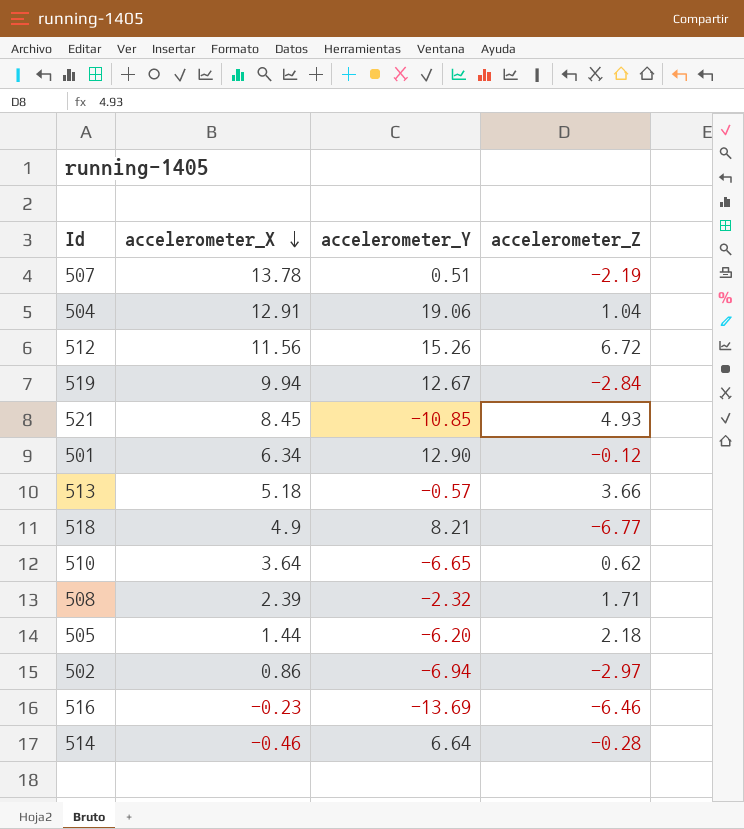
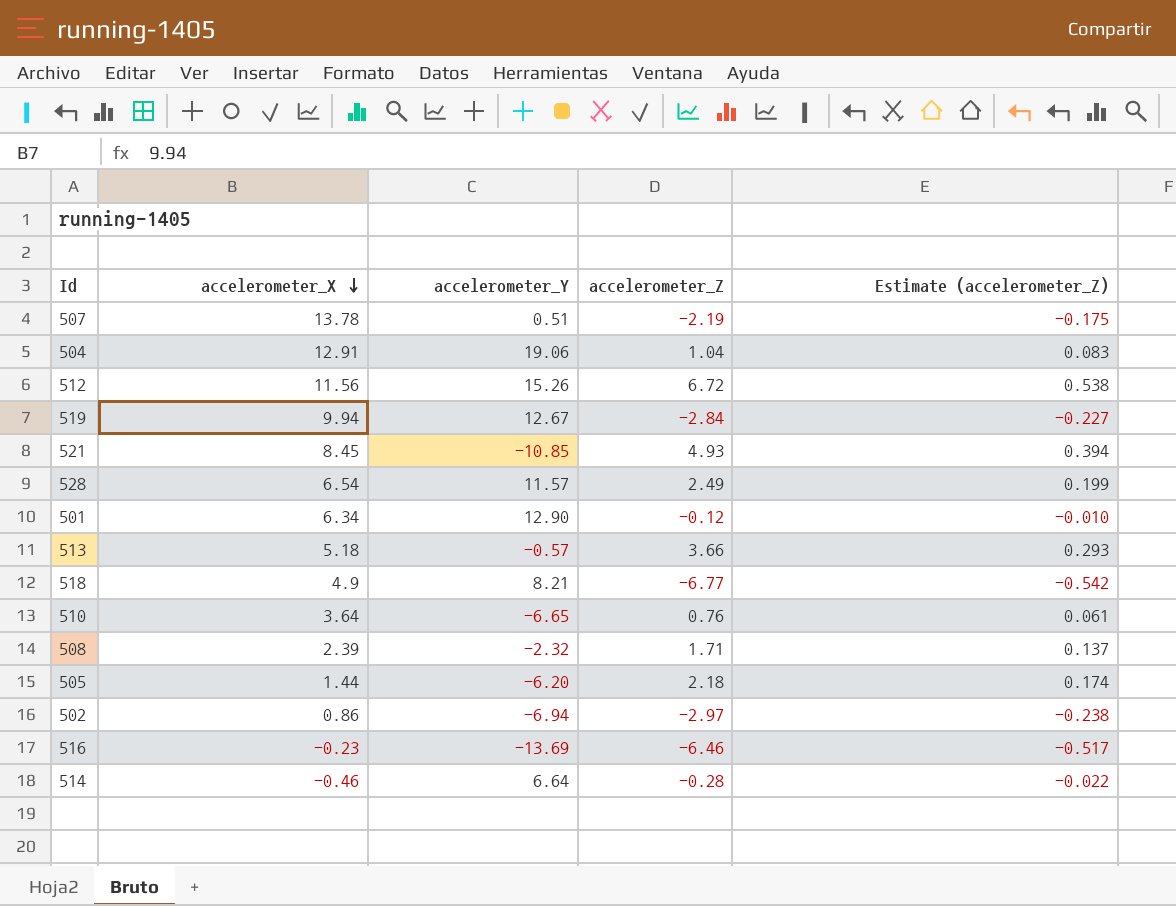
column Estimate (accelerometer_Z) | formula: none -> [accelerometer_Z] * 0.08
row 528: none -> 6.54 | 11.57 | 2.49 | 0.199
510 | accelerometer_Z: 0.62 -> 0.76

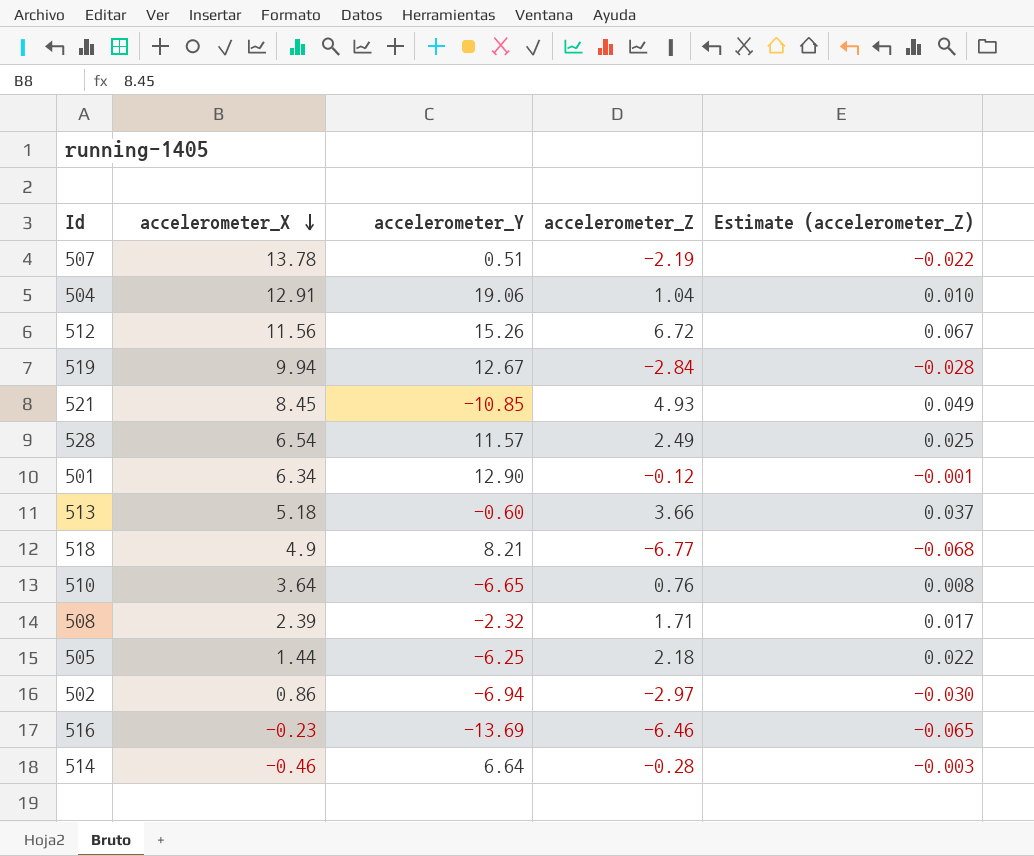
column Estimate (accelerometer_Z) | formula: [accelerometer_Z] * 0.08 -> [accelerometer_Z] * 0.01
513 | accelerometer_Y: -0.57 -> -0.60
505 | accelerometer_Y: -6.20 -> -6.25

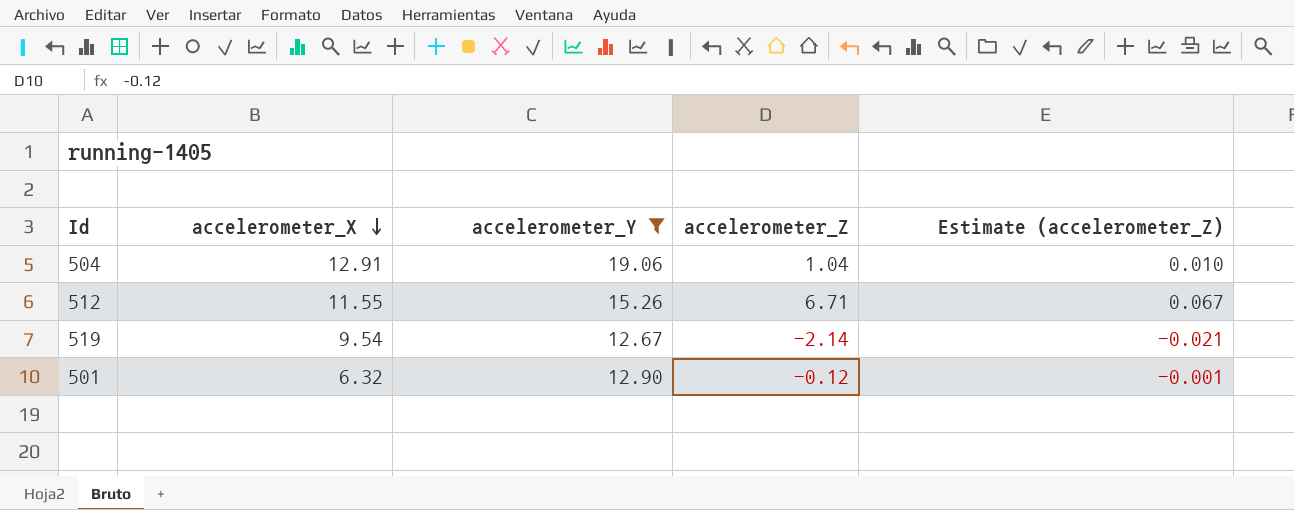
filter: none -> accelerometer_Y >= 12.67
512 | accelerometer_X: 11.56 -> 11.55
512 | accelerometer_Z: 6.72 -> 6.71
519 | accelerometer_X: 9.94 -> 9.54
519 | accelerometer_Z: -2.84 -> -2.14
519 | Estimate (accelerometer_Z): -0.028 -> -0.021
501 | accelerometer_X: 6.34 -> 6.32

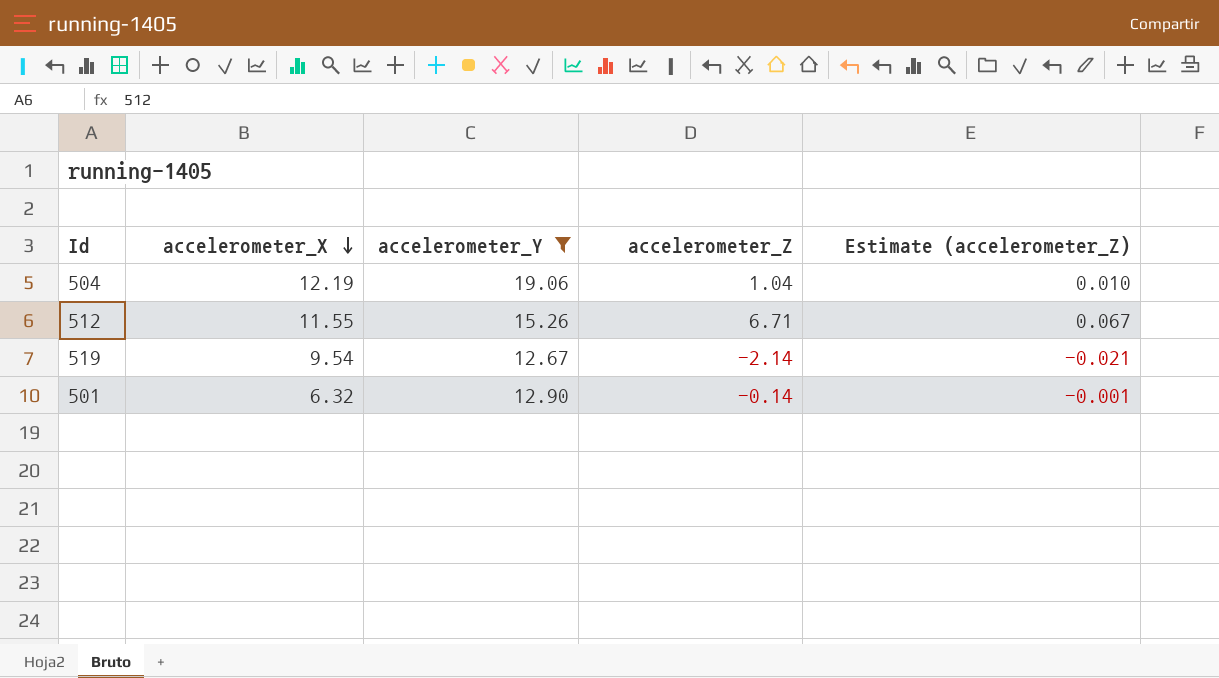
504 | accelerometer_X: 12.91 -> 12.19
501 | accelerometer_Z: -0.12 -> -0.14

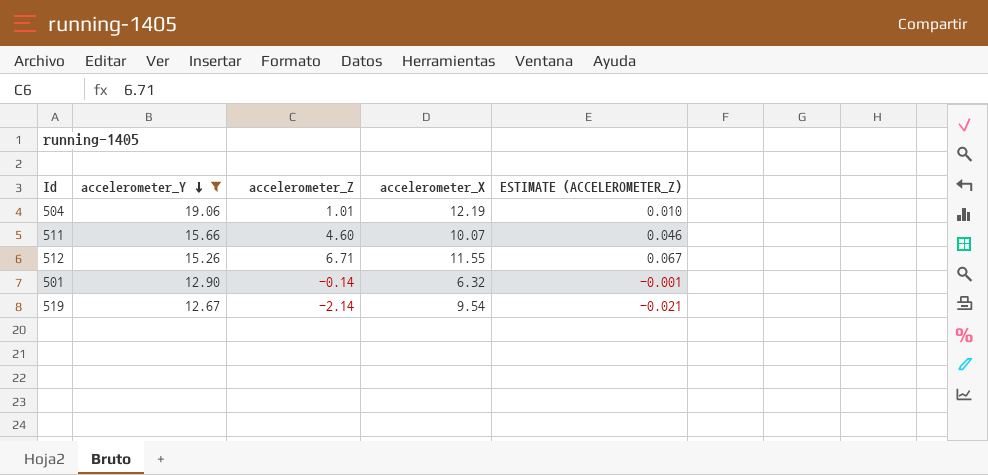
row order: accelerometer_X descending -> accelerometer_Y descending
column accelerometer_X | position: 2 -> 4
column name: Estimate (accelerometer_Z) -> ESTIMATE (ACCELEROMETER_Z)
504 | accelerometer_Z: 1.04 -> 1.01
row 511: none -> 15.66 | 4.60 | 10.07 | 0.046

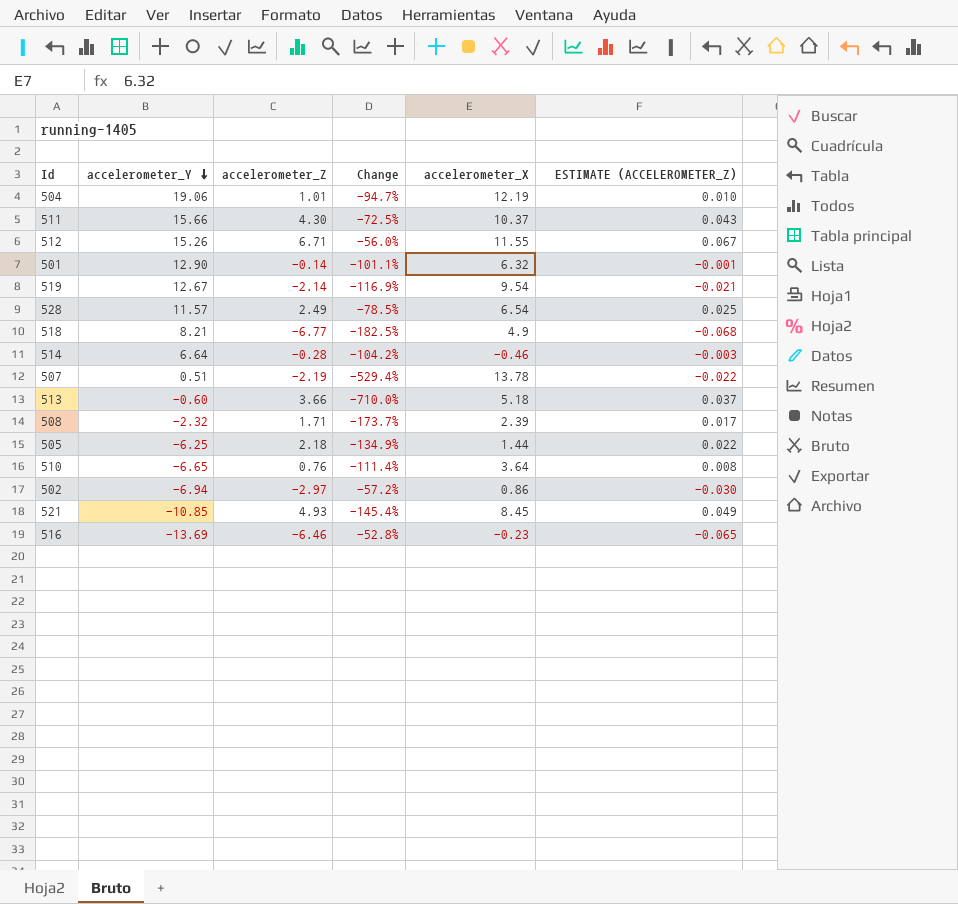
filter: accelerometer_Y >= 12.67 -> none
column Change | formula: none -> ([accelerometer_Z] - [accelerometer_Y]) / [accelerometer_Y]
511 | accelerometer_Z: 4.60 -> 4.30
511 | accelerometer_X: 10.07 -> 10.37
511 | ESTIMATE (ACCELEROMETER_Z): 0.046 -> 0.043

